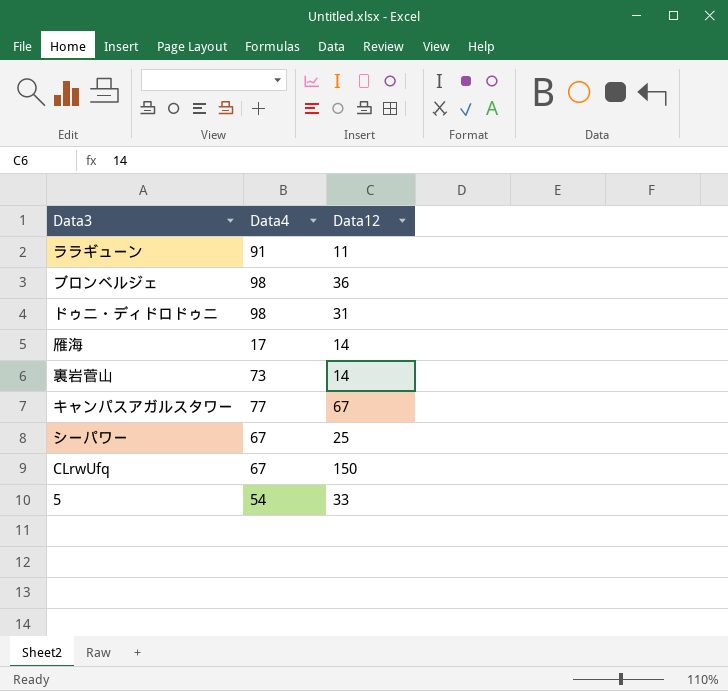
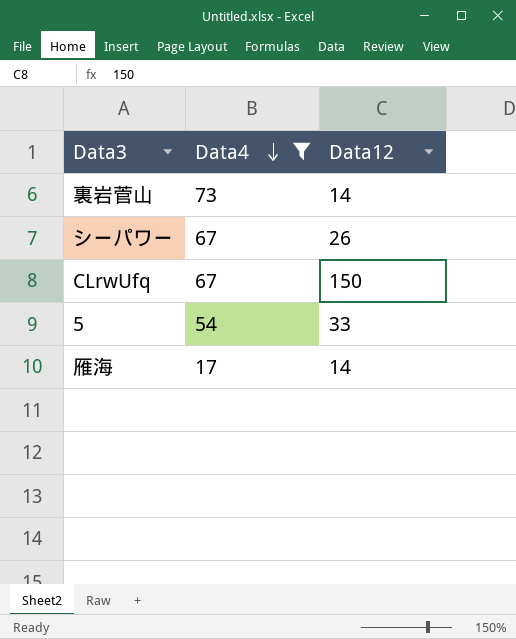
filter: none -> Data4 <= 73
row order: none -> Data4 descending
シーパワー | Data12: 25 -> 26

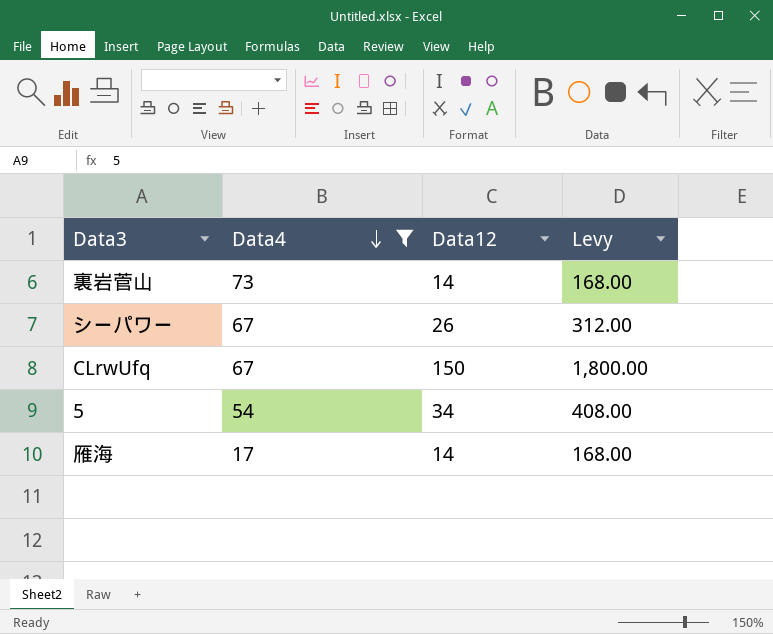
column Levy | formula: none -> [Data12] * 12
5 | Data12: 33 -> 34

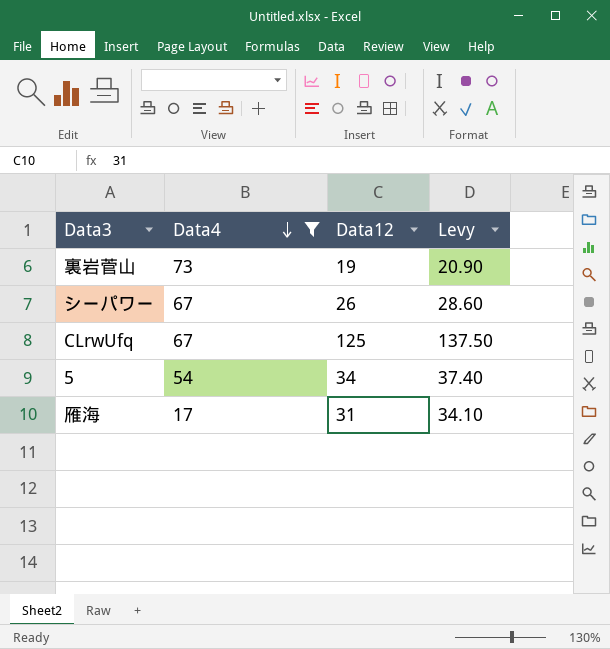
column Levy | formula: [Data12] * 12 -> [Data12] * 1.1
裏岩菅山 | Data12: 14 -> 19
CLrwUfq | Data12: 150 -> 125
雁海 | Data12: 14 -> 31

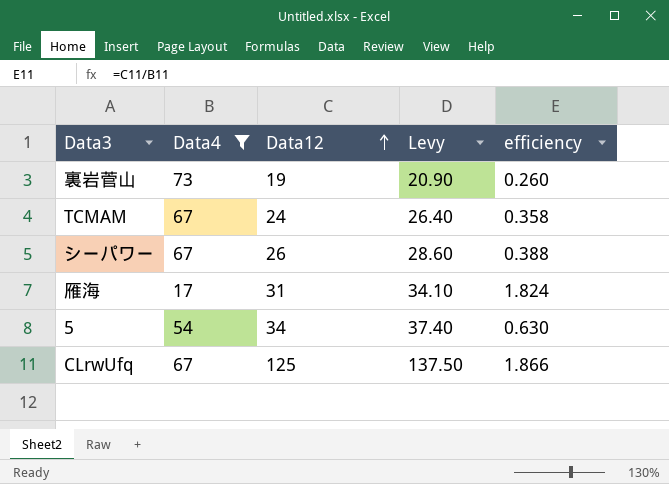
row order: Data4 descending -> Data12 ascending
column efficiency | formula: none -> [Data12] / [Data4]
row TCMAM: none -> 67 | 24 | 26.40 | 0.358

